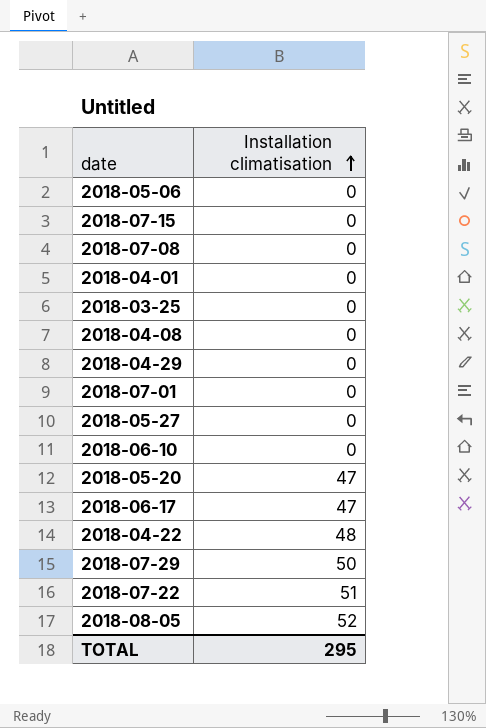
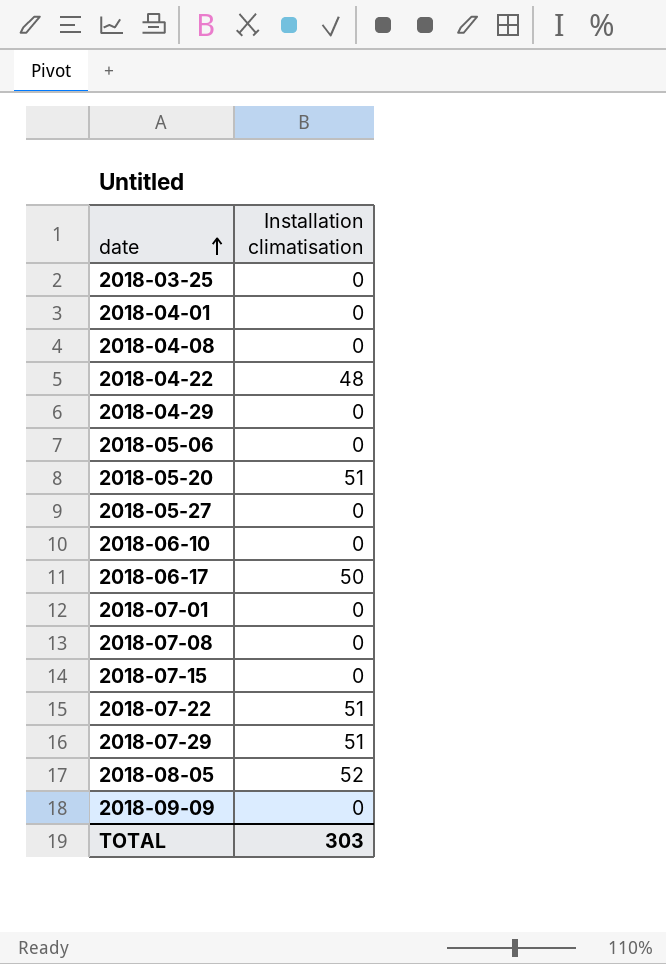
row order: Installation climatisation ascending -> date ascending
2018-05-20 | Installation climatisation: 47 -> 51
2018-06-17 | Installation climatisation: 47 -> 50
2018-07-29 | Installation climatisation: 50 -> 51
row 2018-09-09: none -> 0
TOTAL | Installation climatisation: 295 -> 303

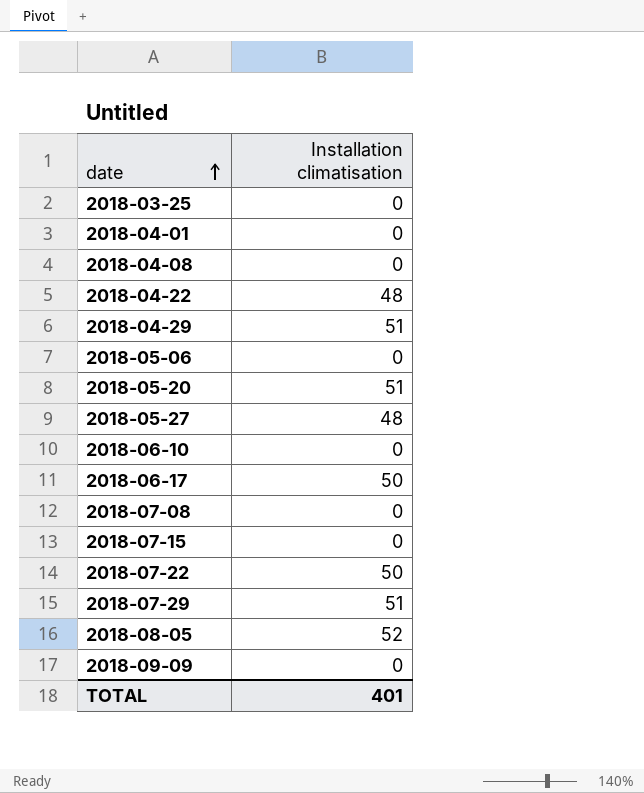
row 2018-07-01: 0 -> none
2018-04-29 | Installation climatisation: 0 -> 51
2018-05-27 | Installation climatisation: 0 -> 48
2018-07-22 | Installation climatisation: 51 -> 50
TOTAL | Installation climatisation: 303 -> 401

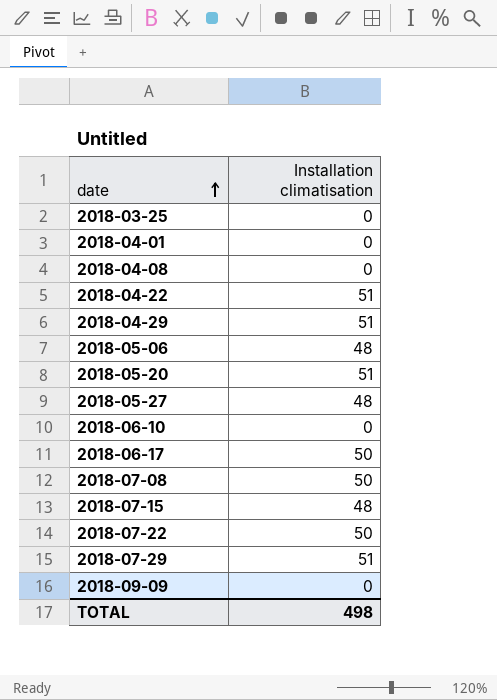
row 2018-08-05: 52 -> none
2018-04-22 | Installation climatisation: 48 -> 51
2018-05-06 | Installation climatisation: 0 -> 48
2018-07-08 | Installation climatisation: 0 -> 50
2018-07-15 | Installation climatisation: 0 -> 48
TOTAL | Installation climatisation: 401 -> 498

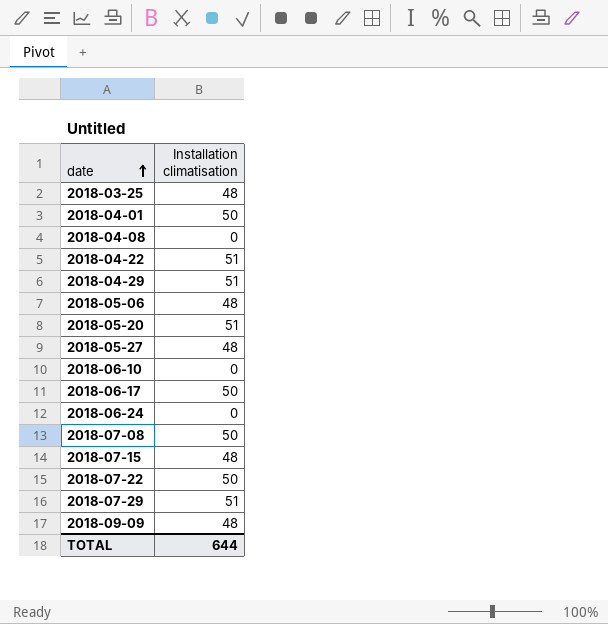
2018-03-25 | Installation climatisation: 0 -> 48
2018-04-01 | Installation climatisation: 0 -> 50
row 2018-06-24: none -> 0
2018-09-09 | Installation climatisation: 0 -> 48
TOTAL | Installation climatisation: 498 -> 644

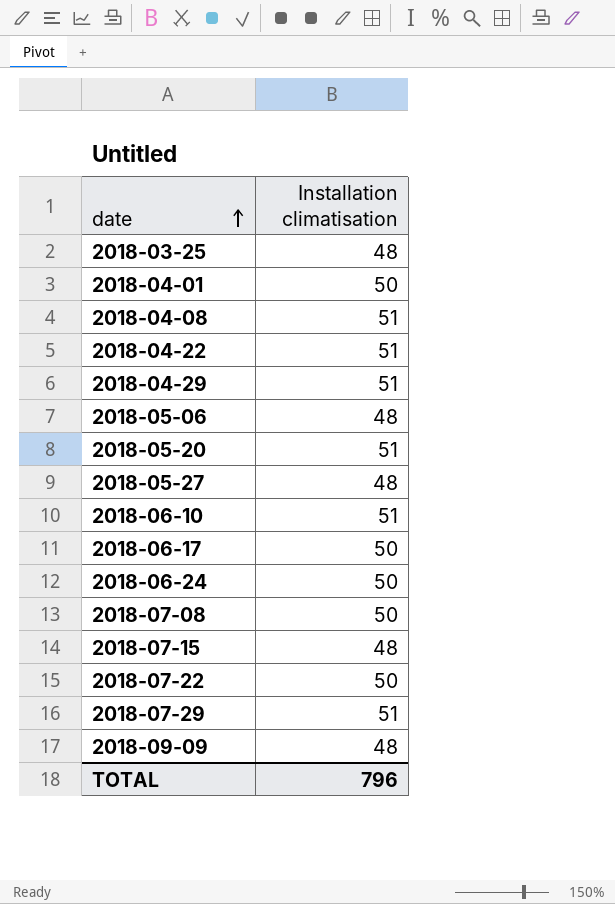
2018-04-08 | Installation climatisation: 0 -> 51
2018-06-10 | Installation climatisation: 0 -> 51
2018-06-24 | Installation climatisation: 0 -> 50
TOTAL | Installation climatisation: 644 -> 796

